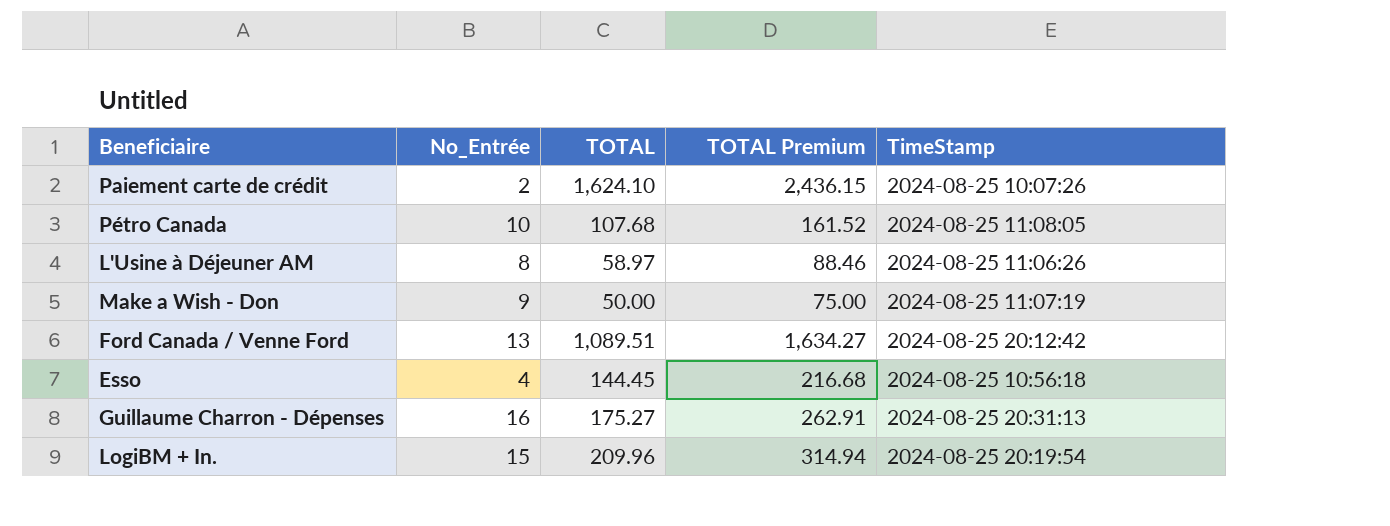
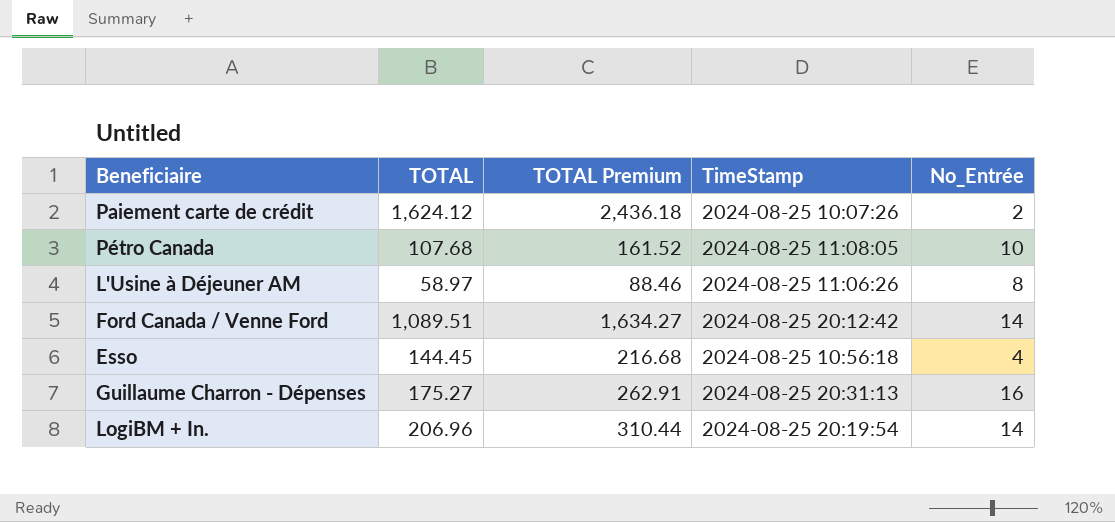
column No_Entrée | position: 2 -> 5
row Make a Wish - Don: 9 | 50.00 | 75.00 | 2024-08-25 11:07:19 -> none
Paiement carte de crédit | TOTAL: 1,624.10 -> 1,624.12
Paiement carte de crédit | TOTAL Premium: 2,436.15 -> 2,436.18
Ford Canada / Venne Ford | No_Entrée: 13 -> 14
LogiBM + In. | TOTAL: 209.96 -> 206.96
LogiBM + In. | TOTAL Premium: 314.94 -> 310.44
LogiBM + In. | No_Entrée: 15 -> 14

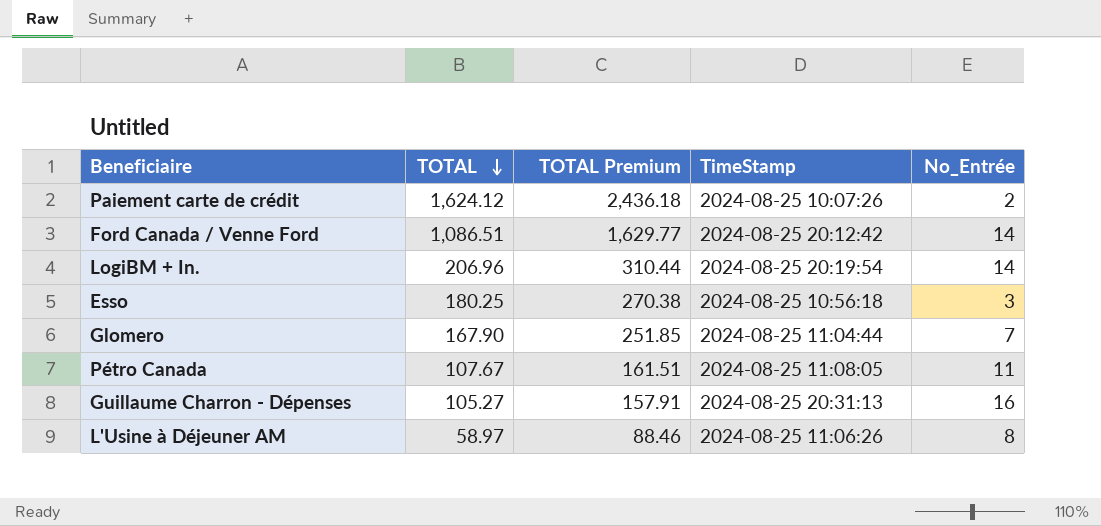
row order: none -> TOTAL descending
Ford Canada / Venne Ford | TOTAL: 1,089.51 -> 1,086.51
Ford Canada / Venne Ford | TOTAL Premium: 1,634.27 -> 1,629.77
Esso | TOTAL: 144.45 -> 180.25
Esso | TOTAL Premium: 216.68 -> 270.38
Esso | No_Entrée: 4 -> 3
row Glomero: none -> 167.90 | 251.85 | 2024-08-25 11:04:44 | 7
Pétro Canada | TOTAL: 107.68 -> 107.67
Pétro Canada | TOTAL Premium: 161.52 -> 161.51
Pétro Canada | No_Entrée: 10 -> 11
Guillaume Charron - Dépenses | TOTAL: 175.27 -> 105.27
Guillaume Charron - Dépenses | TOTAL Premium: 262.91 -> 157.91

